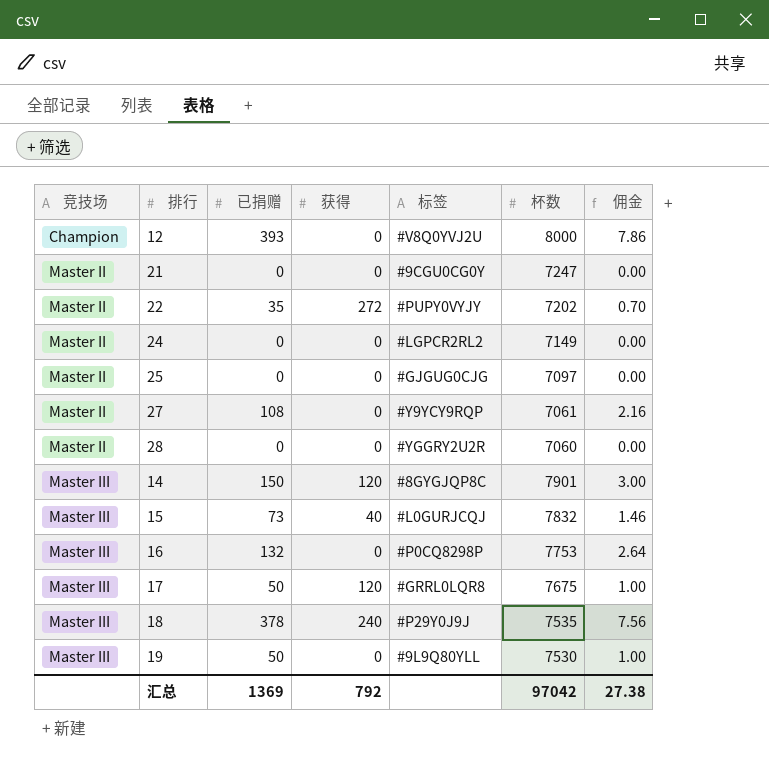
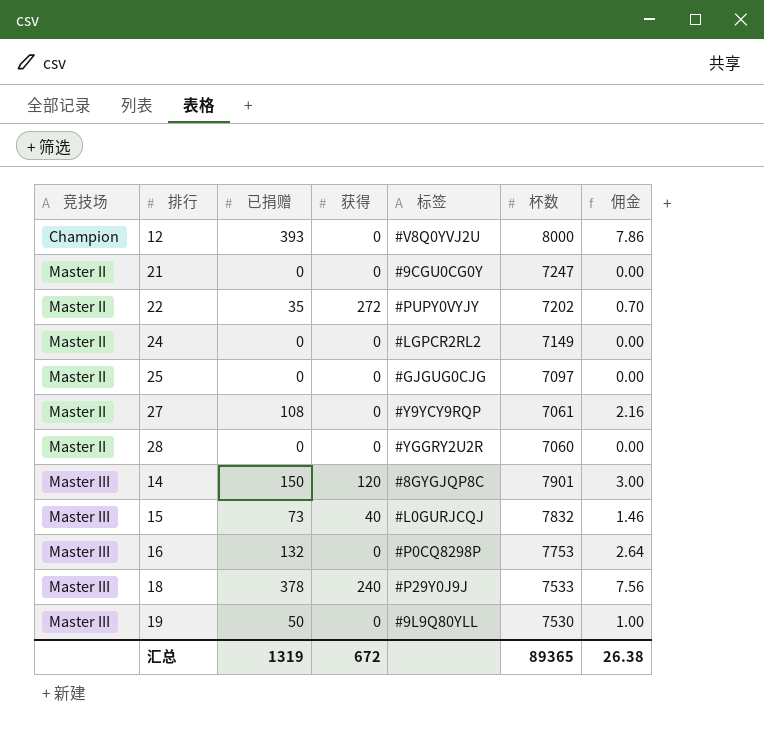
row 17: Master III | 50 | 120 | #GRRL0LQR8 | 7675 | 1.00 -> none
18 | 杯数: 7535 -> 7533
汇总 | 已捐赠: 1369 -> 1319
汇总 | 获得: 792 -> 672
汇总 | 杯数: 97042 -> 89365
汇总 | 佣金: 27.38 -> 26.38

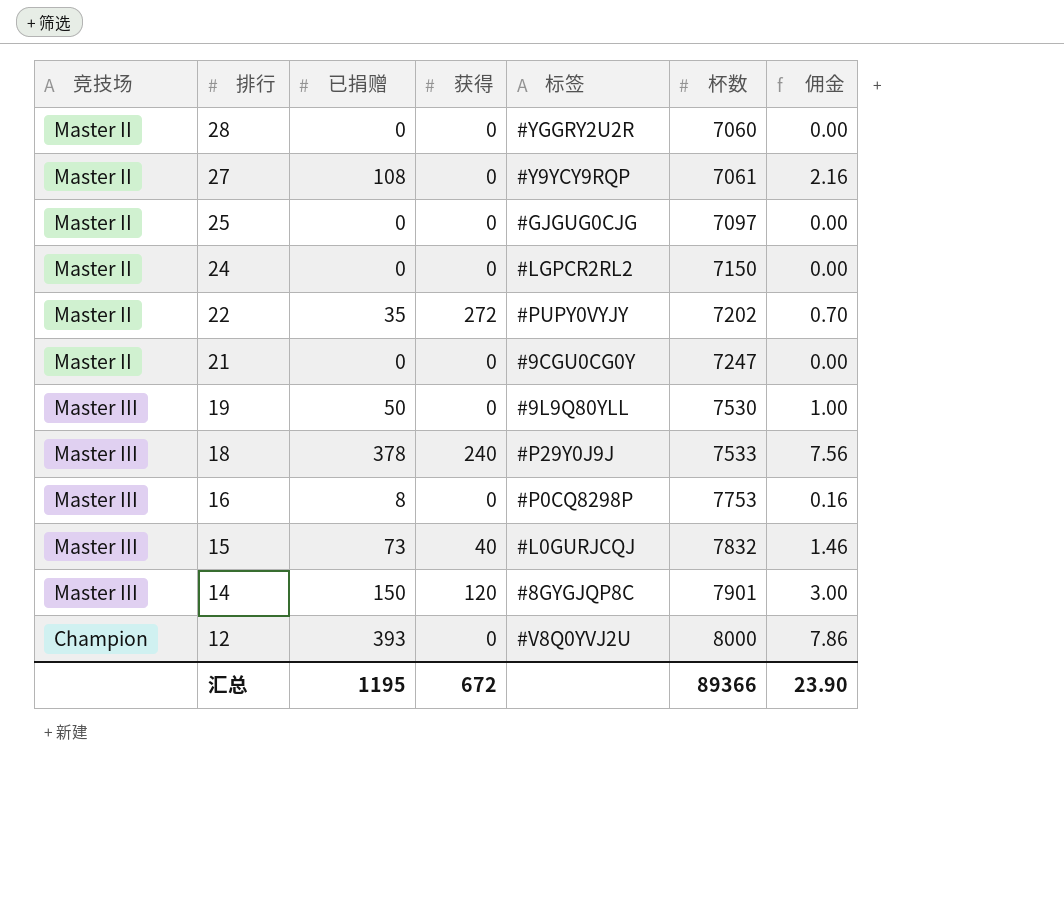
row order: 竞技场 ascending -> 排行 descending
24 | 杯数: 7149 -> 7150
16 | 已捐赠: 132 -> 8
16 | 佣金: 2.64 -> 0.16
汇总 | 已捐赠: 1319 -> 1195
汇总 | 杯数: 89365 -> 89366
汇总 | 佣金: 26.38 -> 23.90

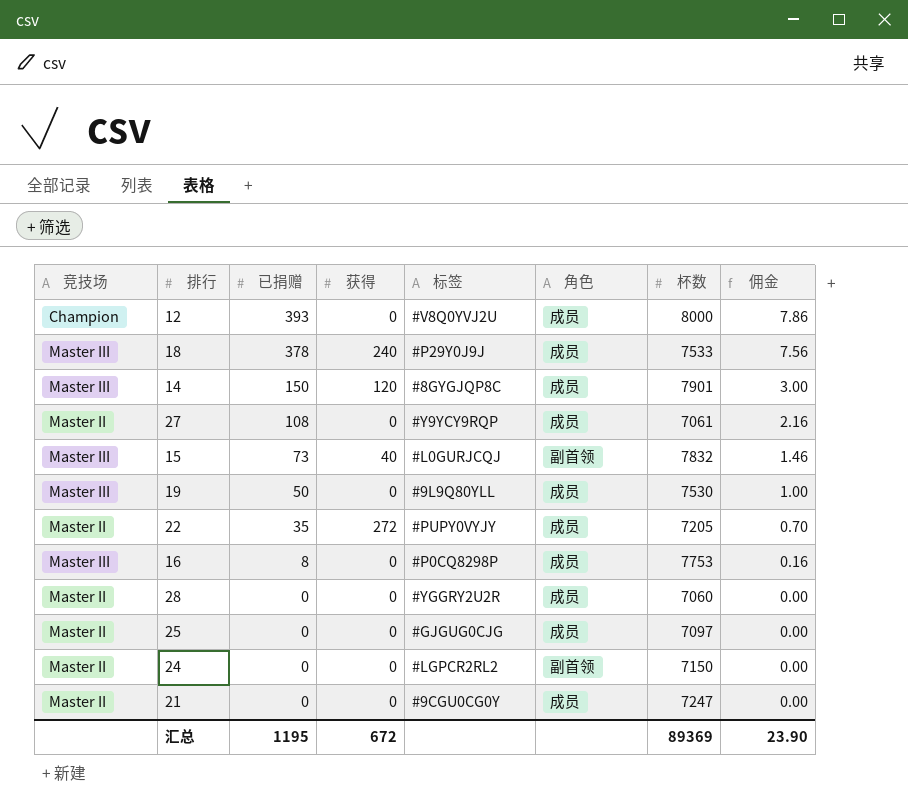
row order: 排行 descending -> 已捐赠 descending
column 角色 | position: none -> 6
22 | 杯数: 7202 -> 7205
汇总 | 杯数: 89366 -> 89369

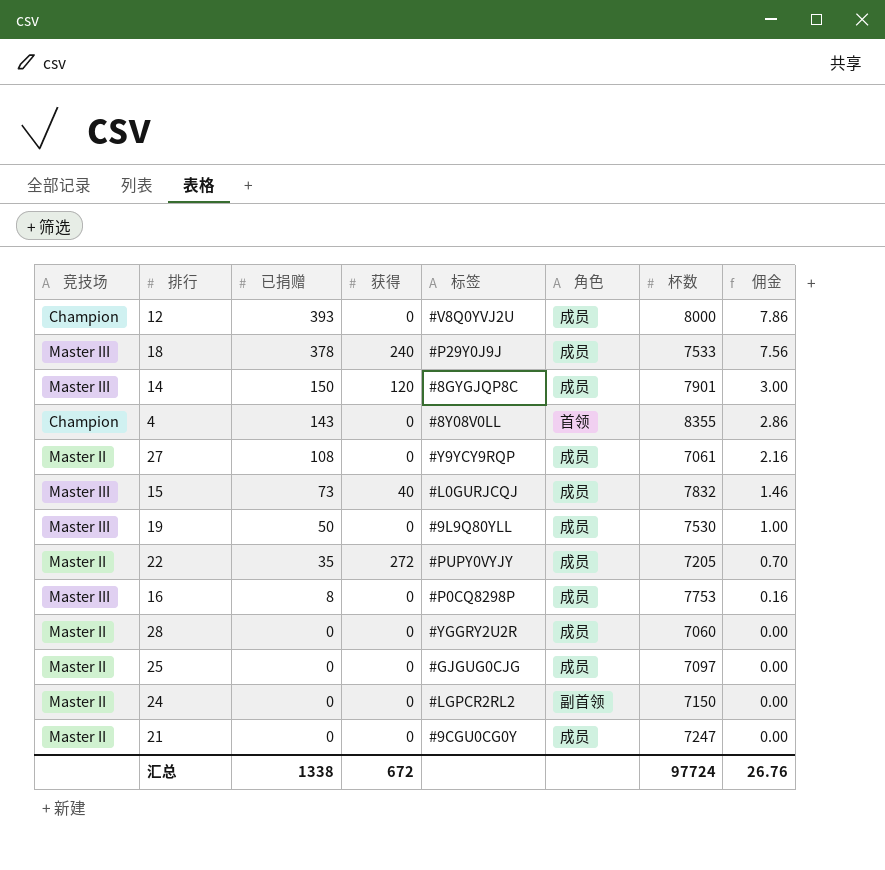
row 4: none -> Champion | 143 | 0 | #8Y08V0LL | 首领 | 8355 | 2.86
15 | 角色: 副首领 -> 成员
汇总 | 已捐赠: 1195 -> 1338
汇总 | 杯数: 89369 -> 97724
汇总 | 佣金: 23.90 -> 26.76

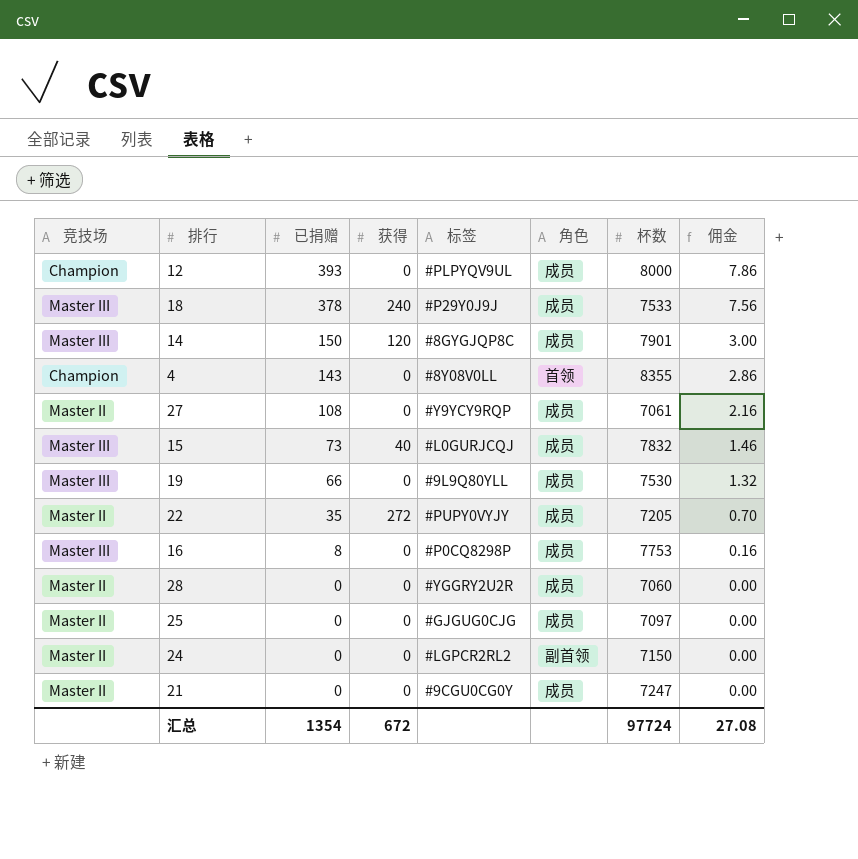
12 | 标签: #V8Q0YVJ2U -> #PLPYQV9UL
19 | 已捐赠: 50 -> 66
19 | 佣金: 1.00 -> 1.32
汇总 | 已捐赠: 1338 -> 1354
汇总 | 佣金: 26.76 -> 27.08

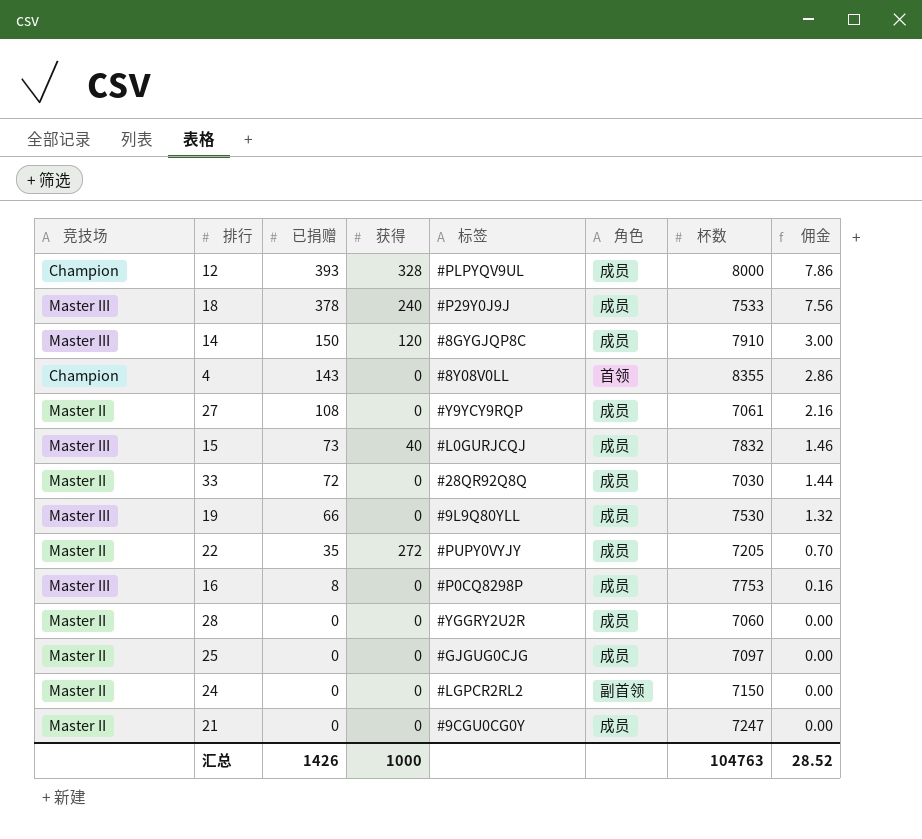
12 | 获得: 0 -> 328
14 | 杯数: 7901 -> 7910
row 33: none -> Master II | 72 | 0 | #28QR92Q8Q | 成员 | 7030 | 1.44
汇总 | 已捐赠: 1354 -> 1426
汇总 | 获得: 672 -> 1000
汇总 | 杯数: 97724 -> 104763
汇总 | 佣金: 27.08 -> 28.52

